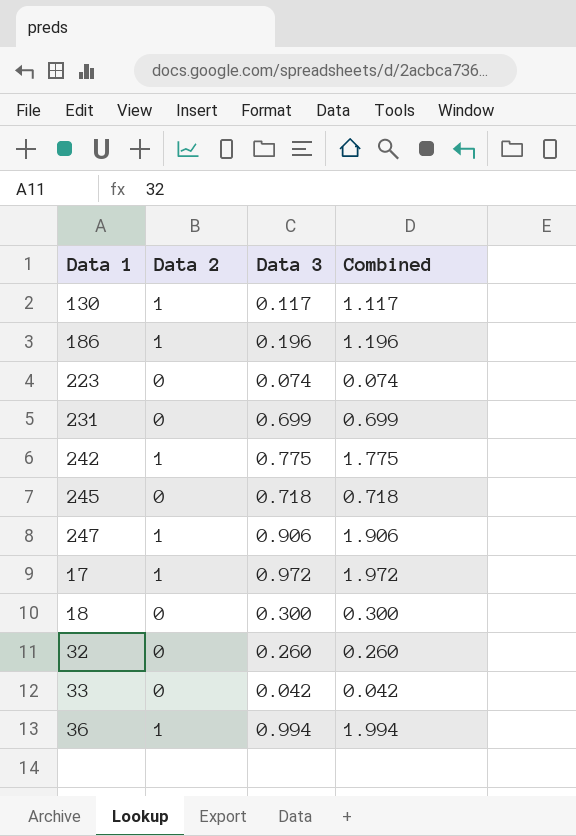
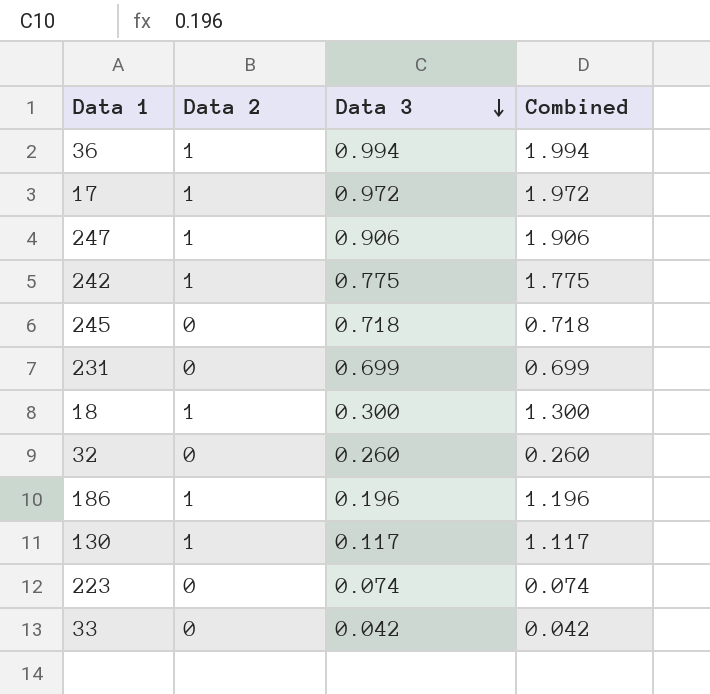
row order: none -> Data 3 descending
18 | Data 2: 0 -> 1
18 | Combined: 0.300 -> 1.300

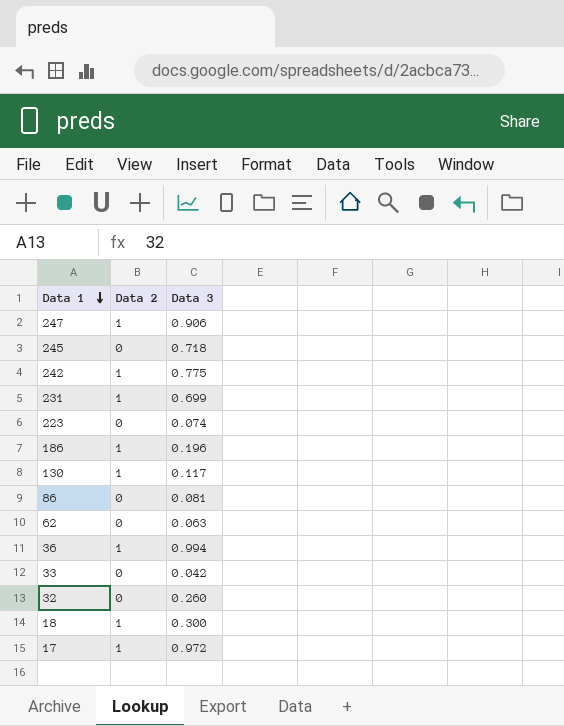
row order: Data 3 descending -> Data 1 descending
column Combined | formula: [Data 2] + [Data 3] -> none
231 | Data 2: 0 -> 1
row 86: none -> 0 | 0.081
row 62: none -> 0 | 0.063

